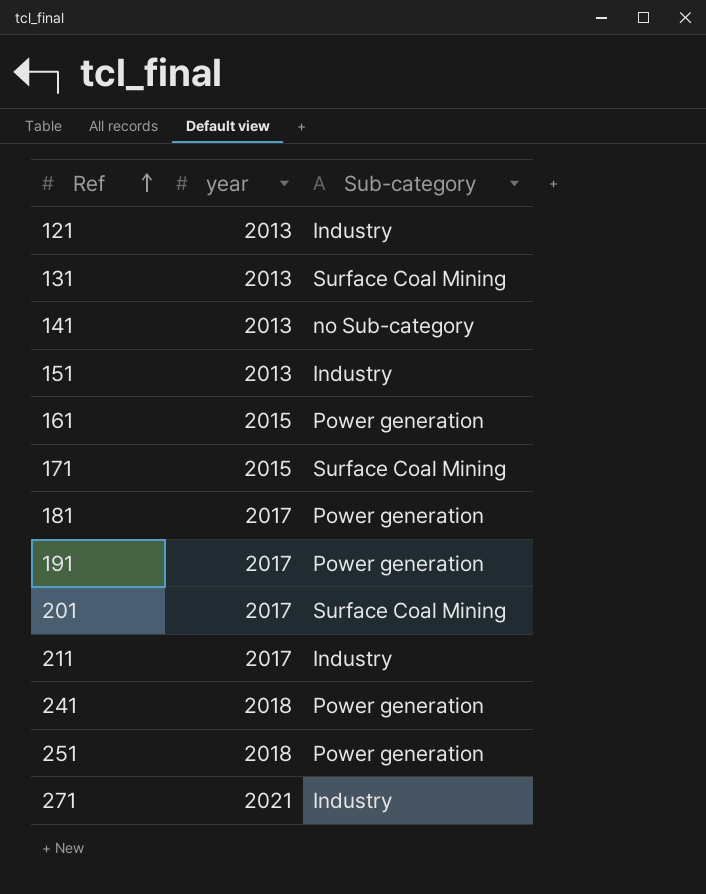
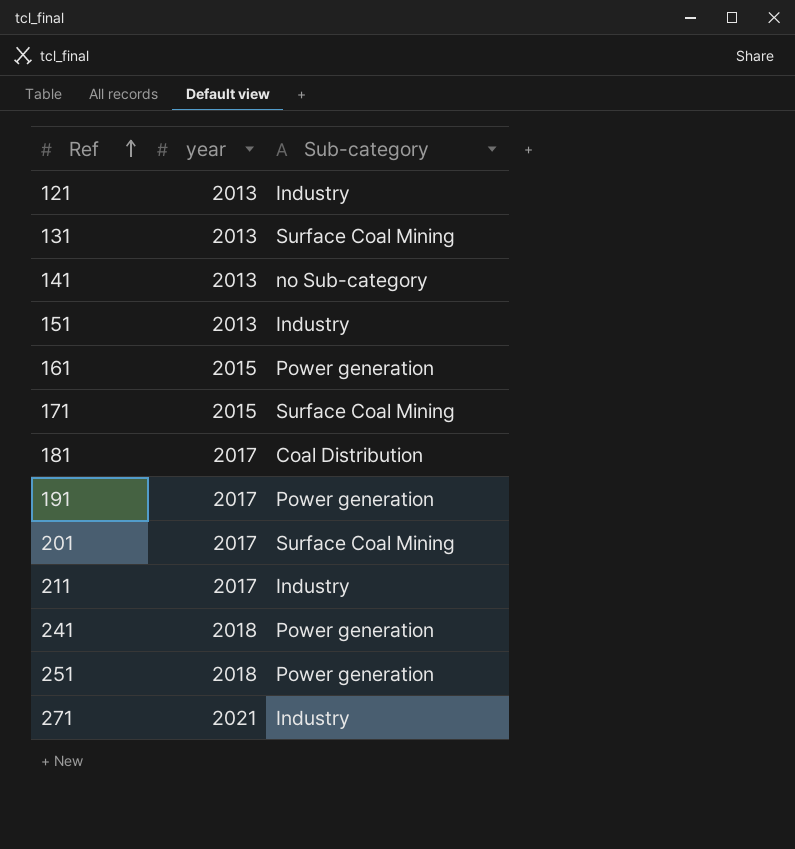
181 | Sub-category: Power generation -> Coal Distribution

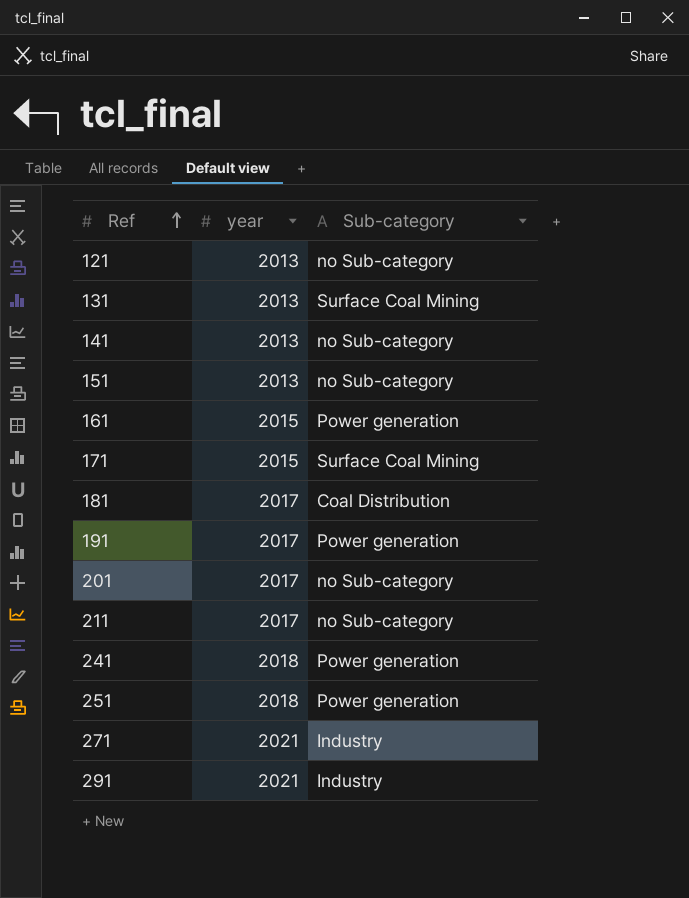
121 | Sub-category: Industry -> no Sub-category
151 | Sub-category: Industry -> no Sub-category
201 | Sub-category: Surface Coal Mining -> no Sub-category
211 | Sub-category: Industry -> no Sub-category
row 291: none -> 2021 | Industry

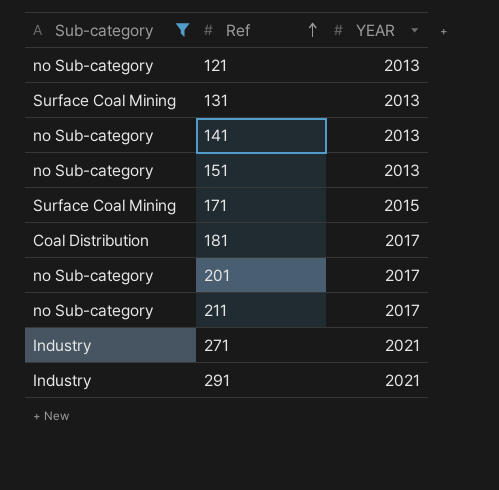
filter: none -> Sub-category != Power generation
column Sub-category | position: 3 -> 1
column name: year -> YEAR

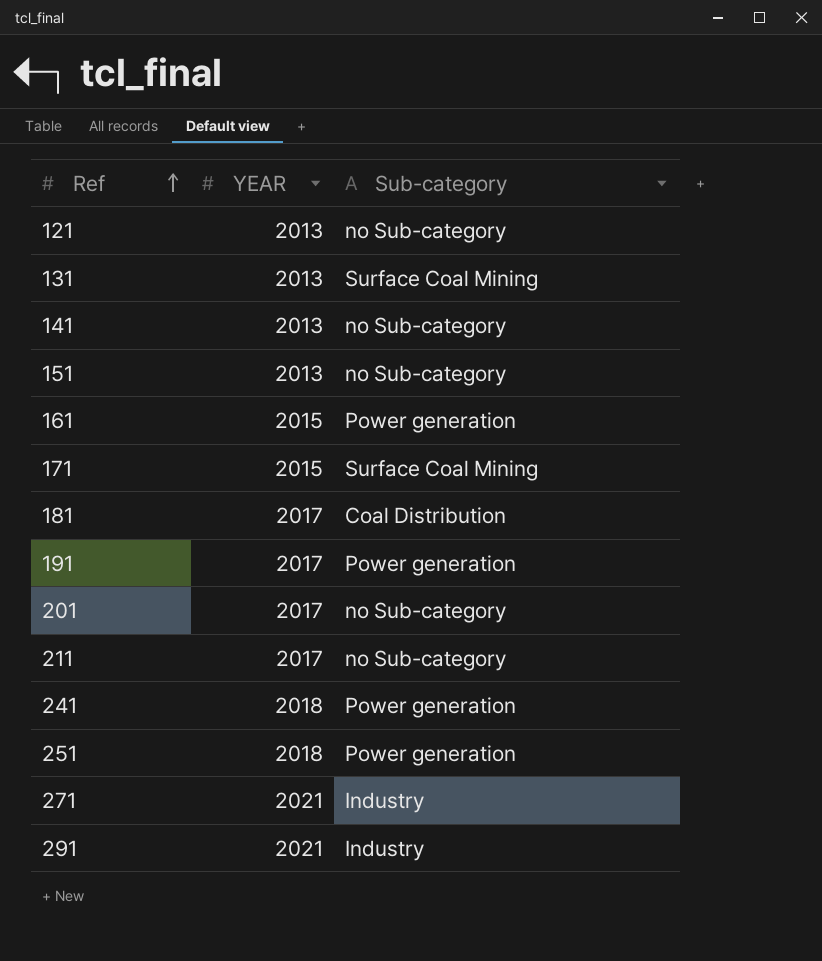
filter: Sub-category != Power generation -> none
column Sub-category | position: 1 -> 3

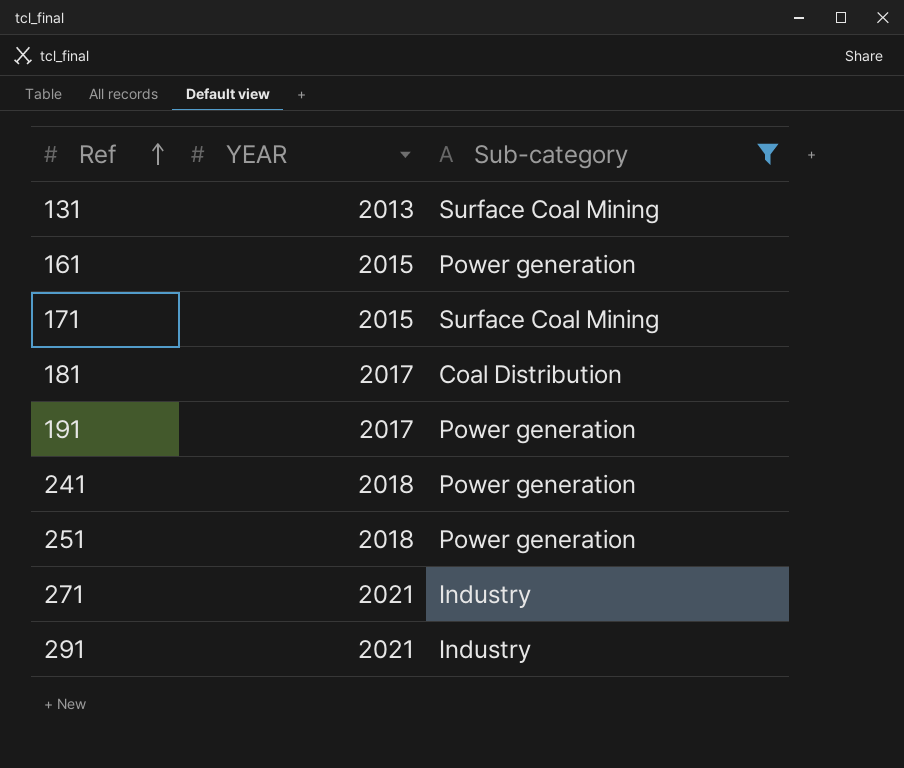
filter: none -> Sub-category != no Sub-category

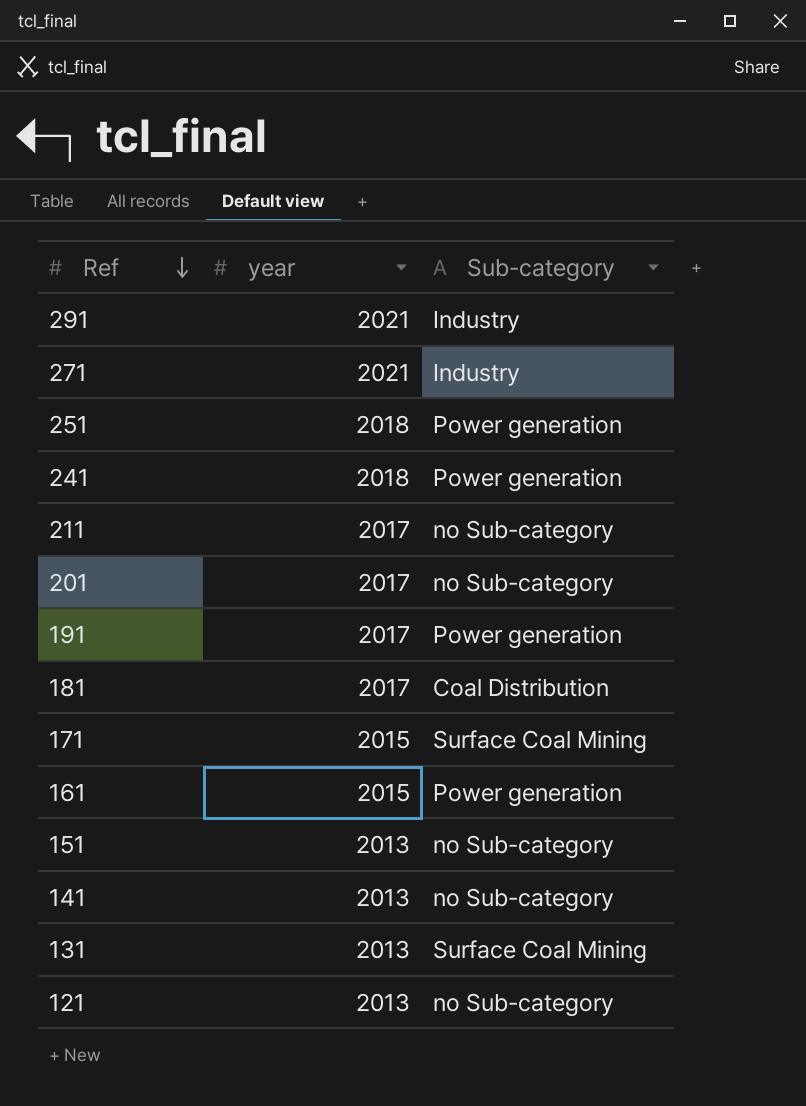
filter: Sub-category != no Sub-category -> none
row order: Ref ascending -> Ref descending
column name: YEAR -> year

